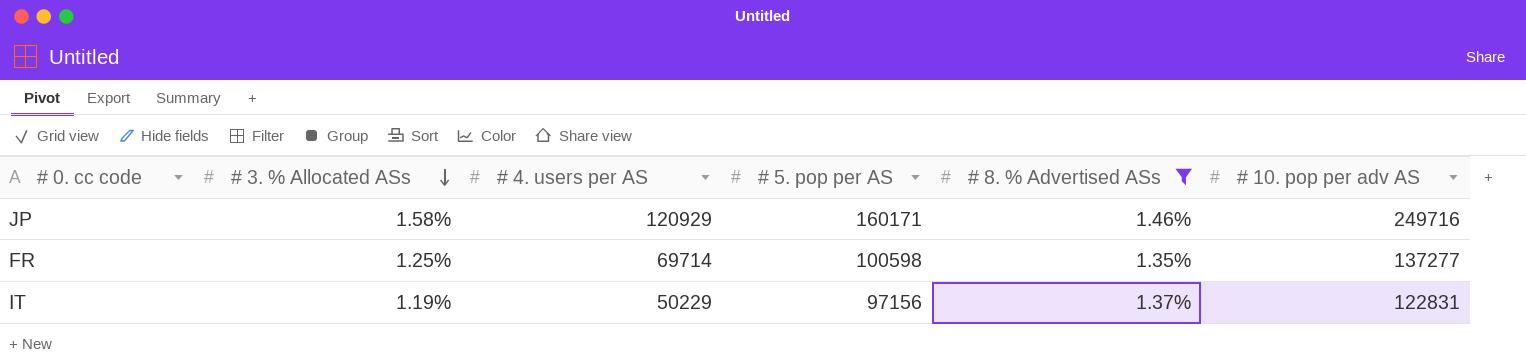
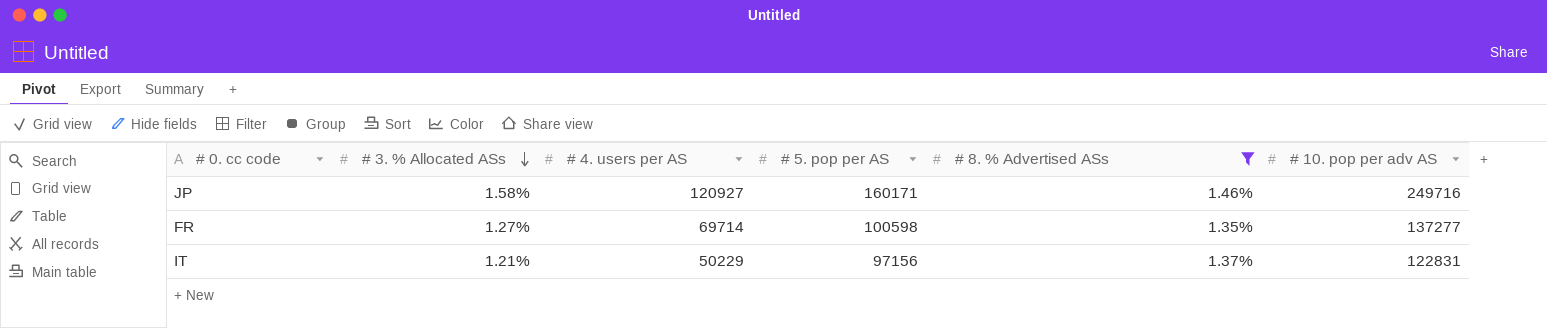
JP | # 4. users per AS: 120929 -> 120927
FR | # 3. % Allocated ASs: 1.25% -> 1.27%
IT | # 3. % Allocated ASs: 1.19% -> 1.21%

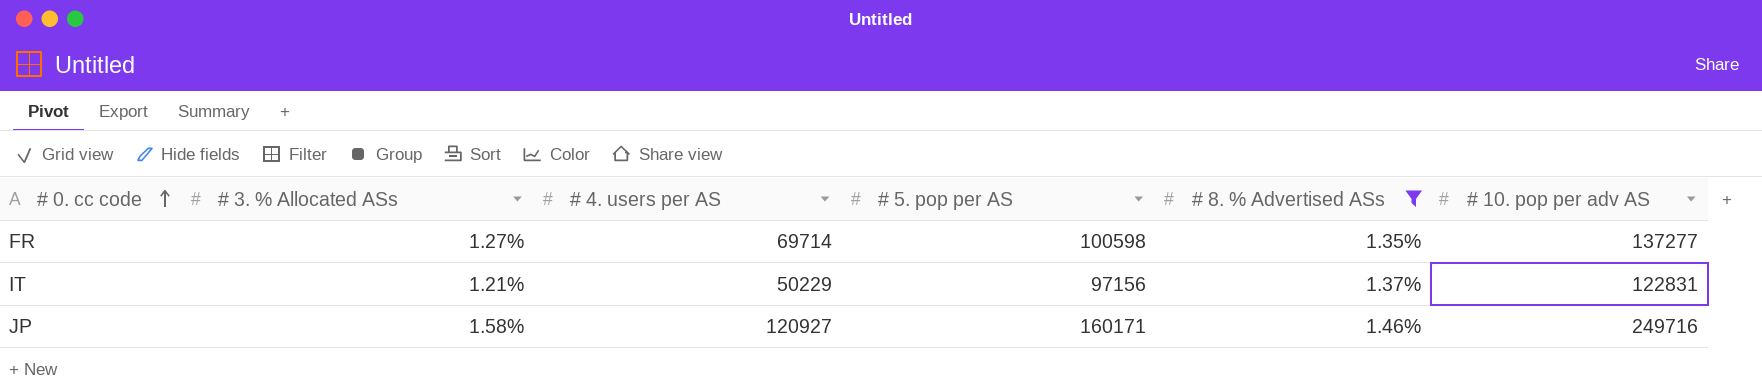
row order: # 3. % Allocated ASs descending -> # 0. cc code ascending

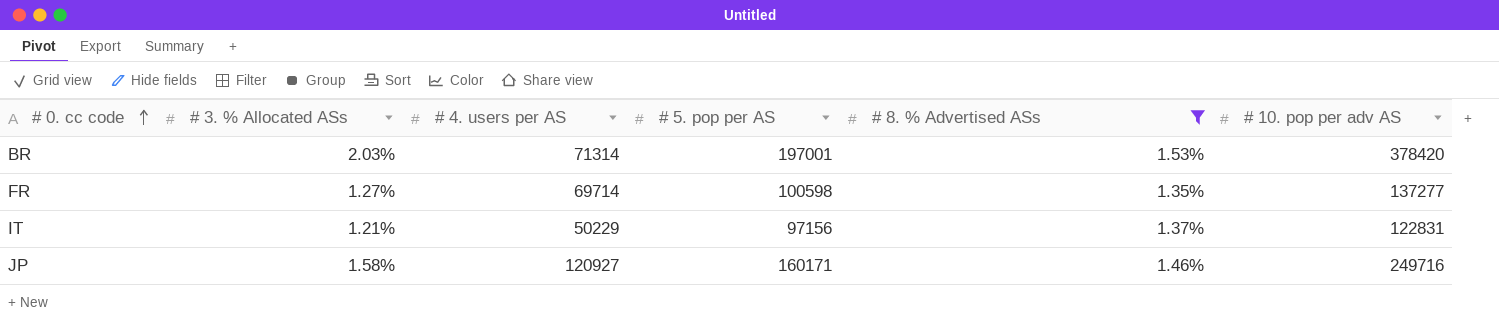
row BR: none -> 2.03% | 71314 | 197001 | 1.53% | 378420

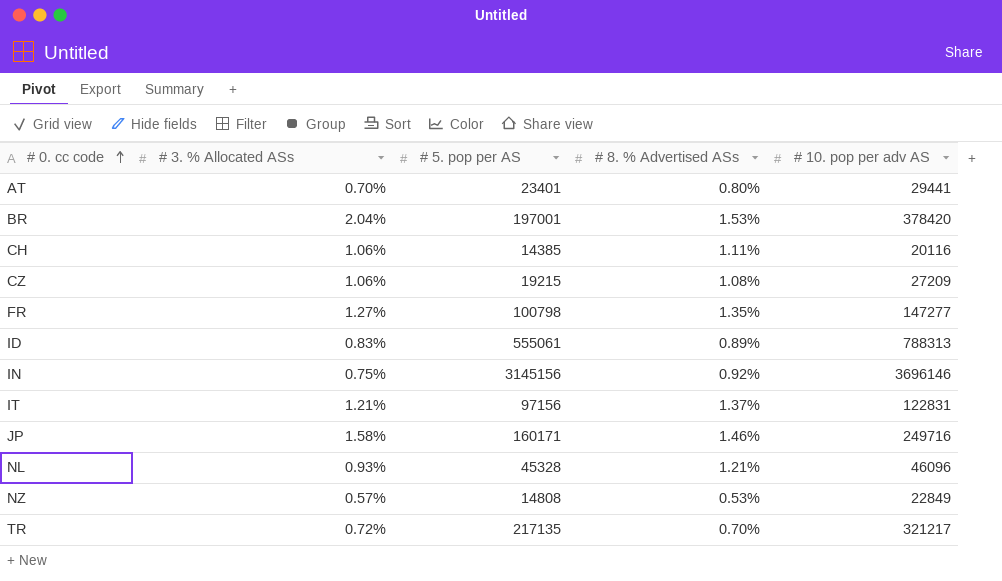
filter: # 8. % Advertised ASs >= 1.35% -> none
column # 4. users per AS | position: 3 -> none
BR | # 3. % Allocated ASs: 2.03% -> 2.04%
FR | # 5. pop per AS: 100598 -> 100798
FR | # 10. pop per adv AS: 137277 -> 147277

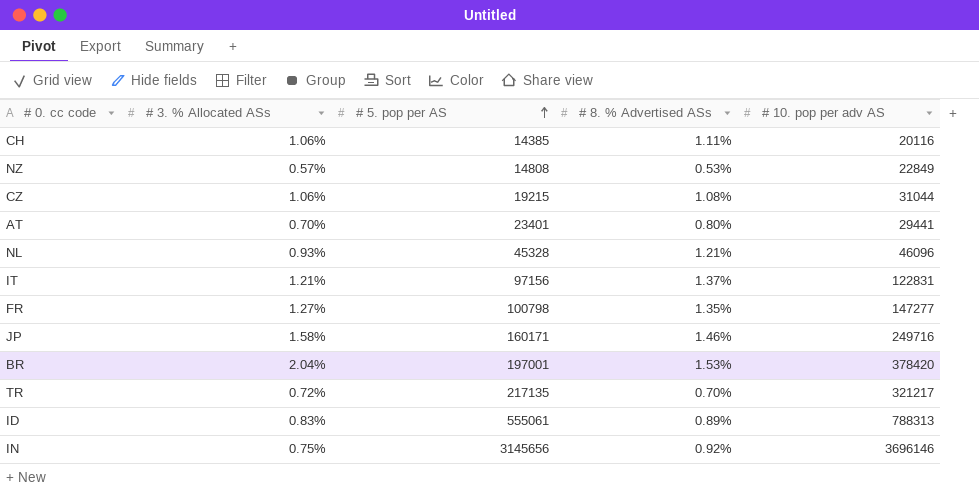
row order: # 0. cc code ascending -> # 5. pop per AS ascending
CZ | # 10. pop per adv AS: 27209 -> 31044
IN | # 5. pop per AS: 3145156 -> 3145656

